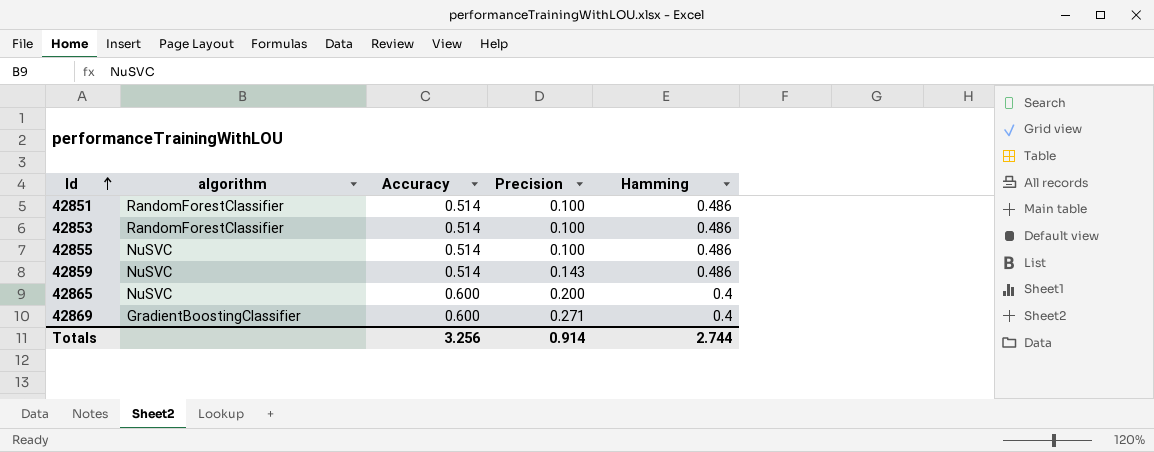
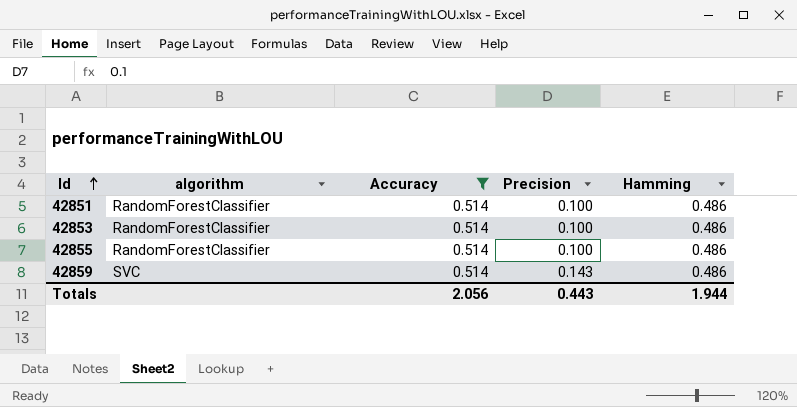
filter: none -> Accuracy = 0.514
42855 | algorithm: NuSVC -> RandomForestClassifier
42859 | algorithm: NuSVC -> SVC
Totals | Accuracy: 3.256 -> 2.056
Totals | Precision: 0.914 -> 0.443
Totals | Hamming: 2.744 -> 1.944

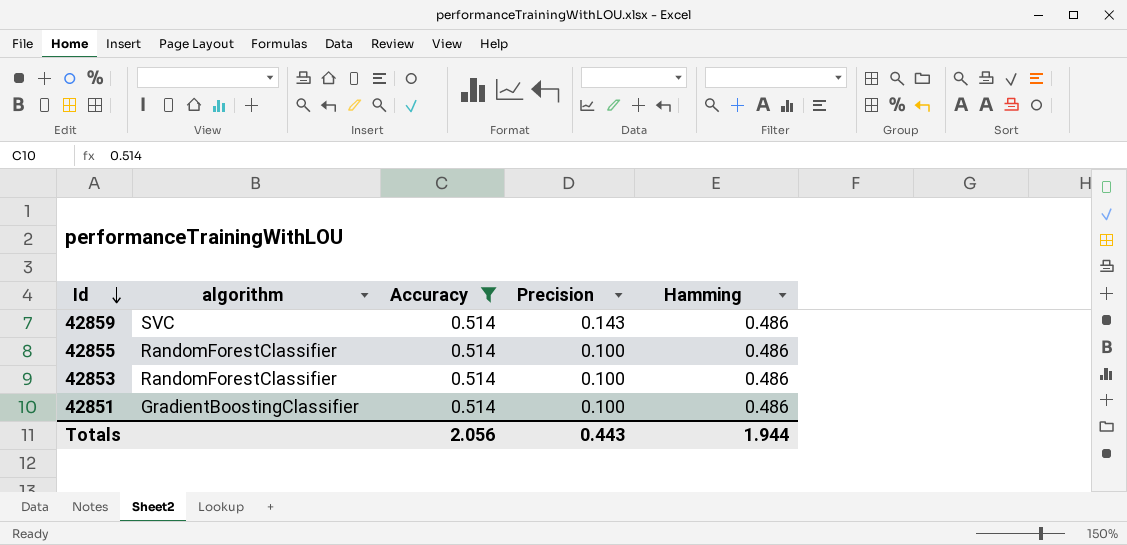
row order: Id ascending -> Id descending
42851 | algorithm: RandomForestClassifier -> GradientBoostingClassifier

